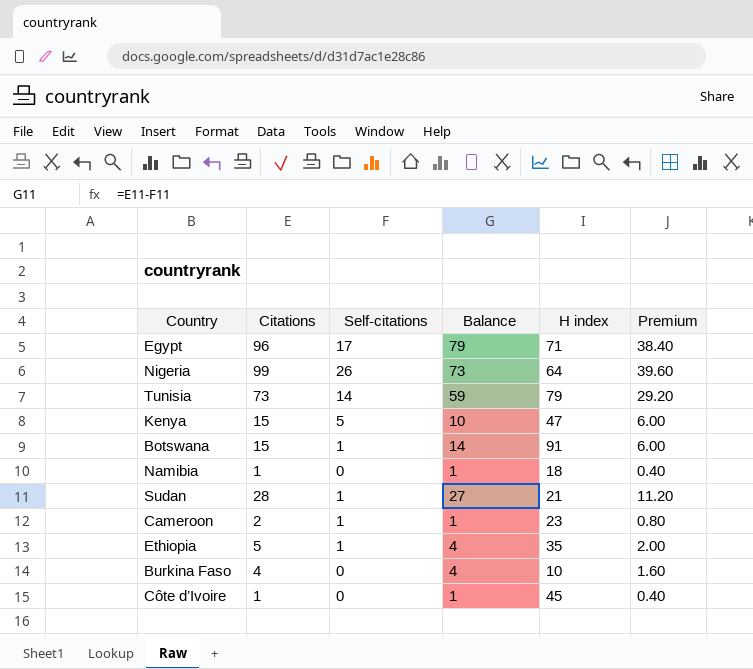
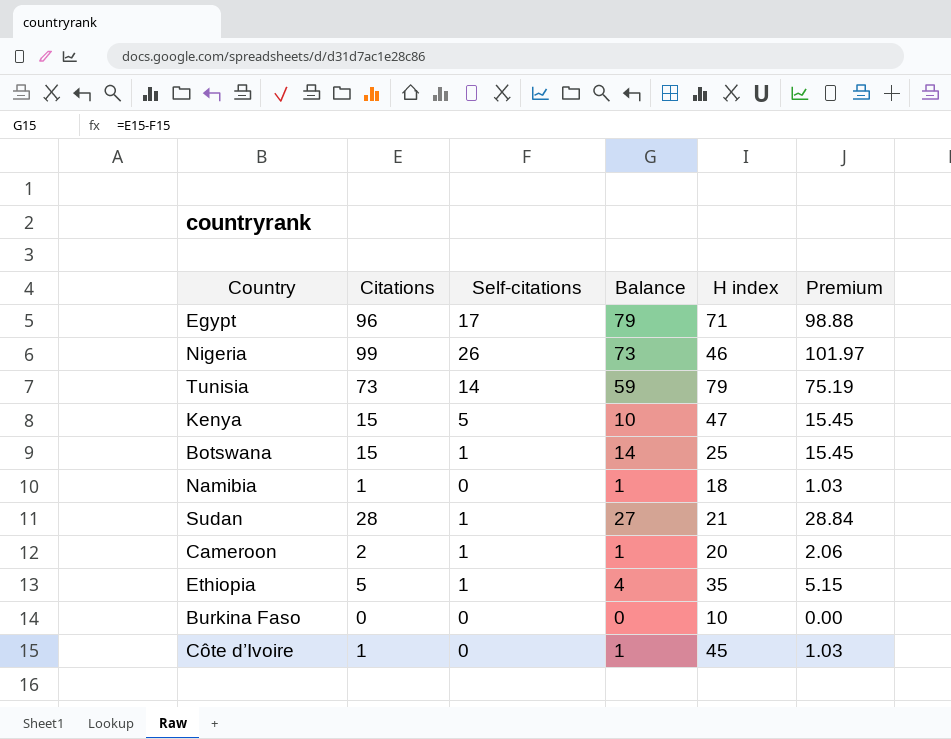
column Premium | formula: [Citations] * 0.4 -> [Citations] * 1.03
Nigeria | H index: 64 -> 46
Botswana | H index: 91 -> 25
Cameroon | H index: 23 -> 20
Burkina Faso | Citations: 4 -> 0
Burkina Faso | Balance: 4 -> 0

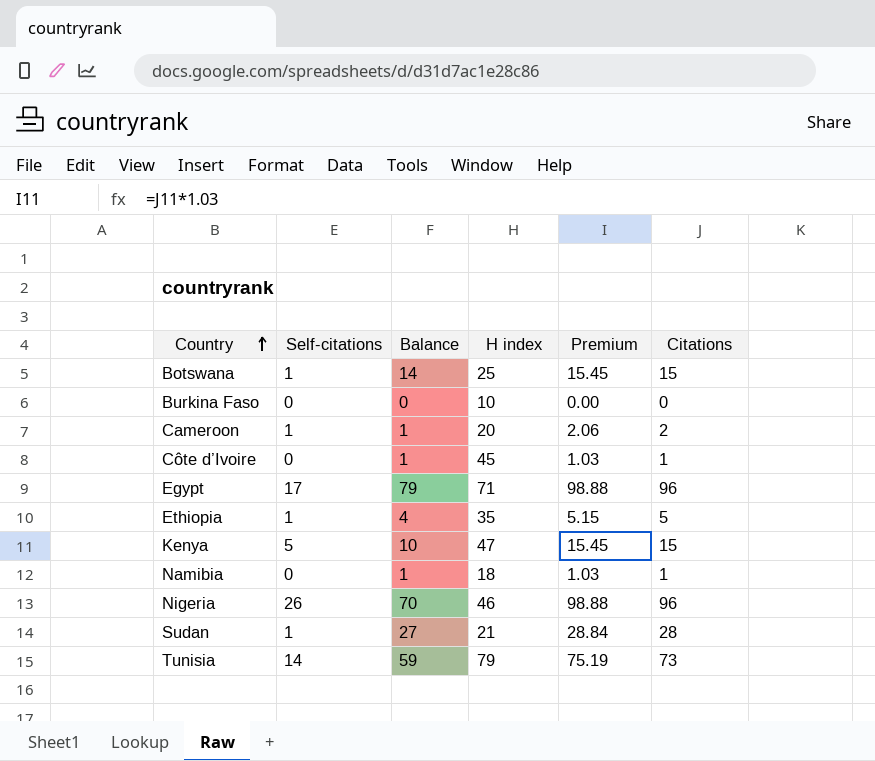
row order: none -> Country ascending
column Citations | position: 2 -> 6
Nigeria | Balance: 73 -> 70
Nigeria | Premium: 101.97 -> 98.88
Nigeria | Citations: 99 -> 96

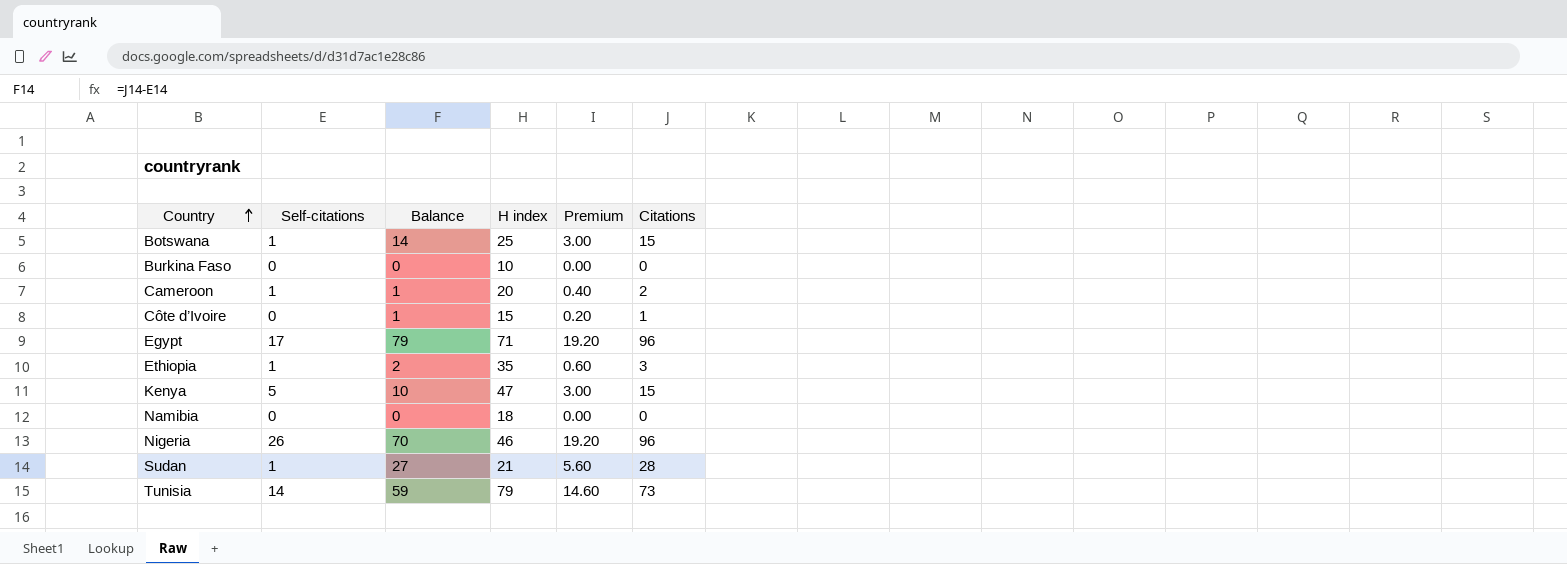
column Premium | formula: [Citations] * 1.03 -> [Citations] * 0.2
Côte d’Ivoire | H index: 45 -> 15
Ethiopia | Balance: 4 -> 2
Ethiopia | Citations: 5 -> 3
Namibia | Balance: 1 -> 0
Namibia | Citations: 1 -> 0

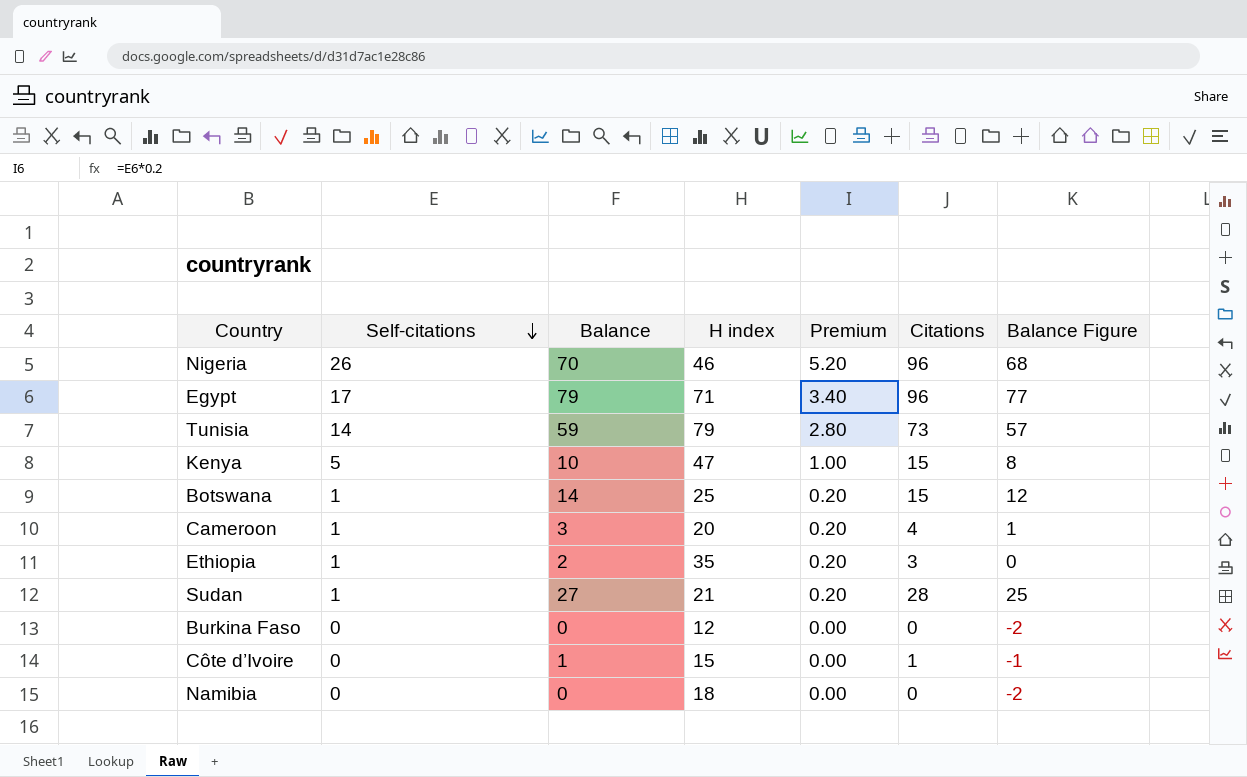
row order: Country ascending -> Self-citations descending
column Premium | formula: [Citations] * 0.2 -> [Self-citations] * 0.2
column Balance Figure | formula: none -> [Balance] - 2
Cameroon | Balance: 1 -> 3
Cameroon | Citations: 2 -> 4
Burkina Faso | H index: 10 -> 12

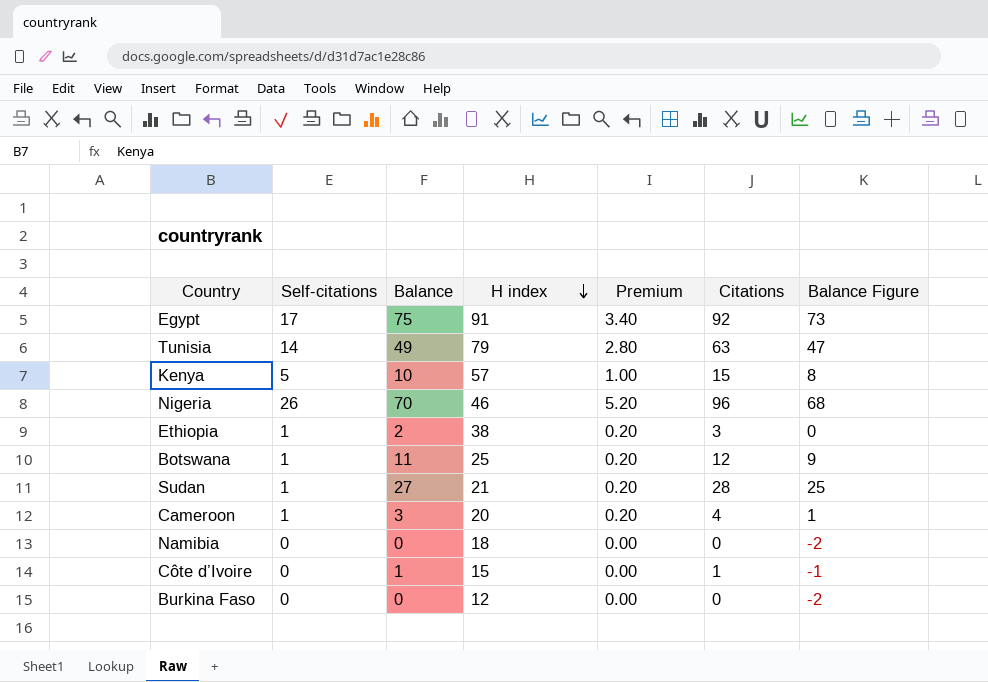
row order: Self-citations descending -> H index descending
Egypt | Balance: 79 -> 75
Egypt | H index: 71 -> 91
Egypt | Citations: 96 -> 92
Egypt | Balance Figure: 77 -> 73
Tunisia | Balance: 59 -> 49
Tunisia | Citations: 73 -> 63
Tunisia | Balance Figure: 57 -> 47
Kenya | H index: 47 -> 57
Ethiopia | H index: 35 -> 38
Botswana | Balance: 14 -> 11
Botswana | Citations: 15 -> 12
Botswana | Balance Figure: 12 -> 9

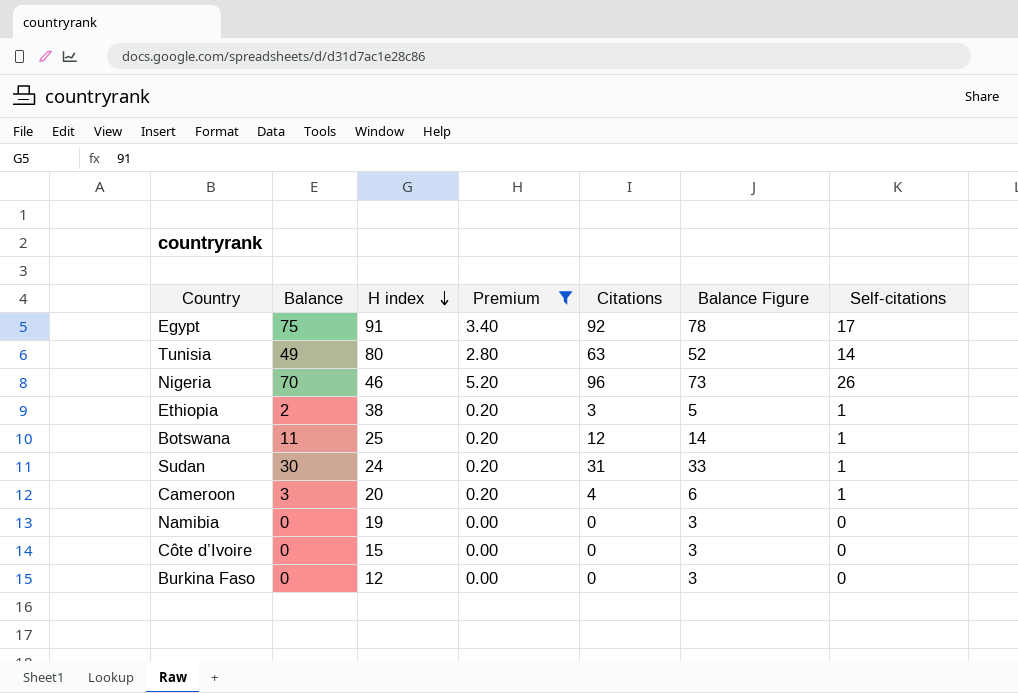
filter: none -> Premium != 1.00
column Balance Figure | formula: [Balance] - 2 -> [Balance] + 3
column Self-citations | position: 2 -> 7
Tunisia | H index: 79 -> 80
Sudan | Balance: 27 -> 30
Sudan | H index: 21 -> 24
Sudan | Citations: 28 -> 31
Namibia | H index: 18 -> 19
Côte d’Ivoire | Balance: 1 -> 0
Côte d’Ivoire | Citations: 1 -> 0

